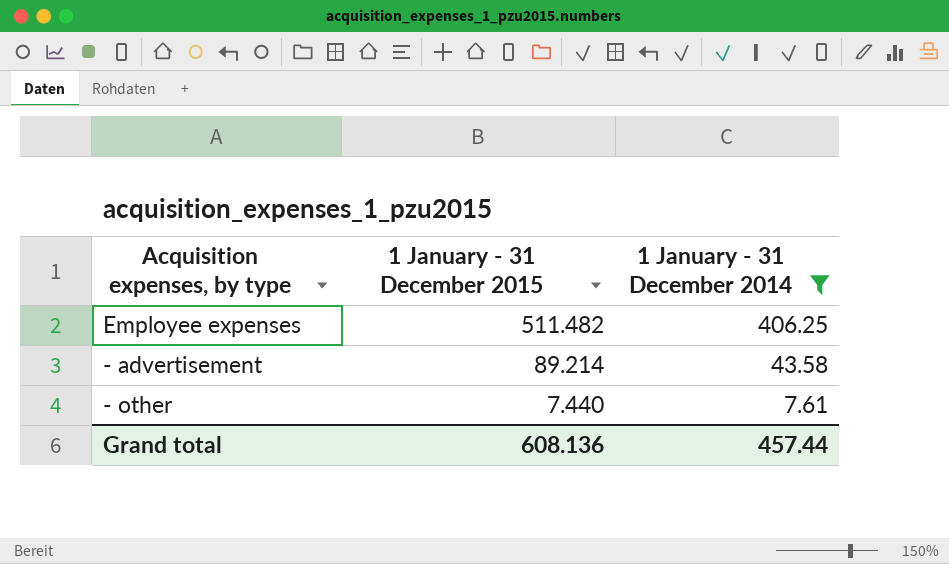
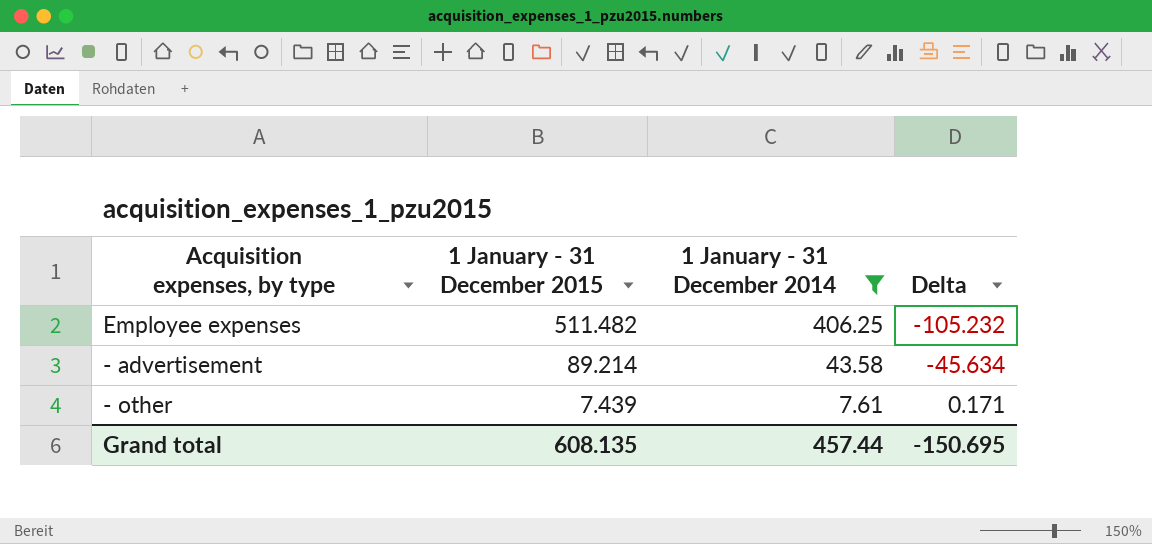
column Delta | formula: none -> [1 January - 31 December 2014] - [1 January - 31 December 2015]
- other | 1 January - 31 December 2015: 7.440 -> 7.439
Grand total | 1 January - 31 December 2015: 608.136 -> 608.135

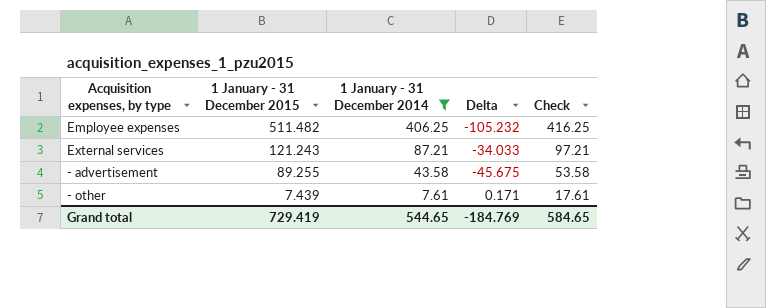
column Check | formula: none -> [1 January - 31 December 2014] + 10
row External services: none -> 121.243 | 87.21 | -34.033 | 97.21
- advertisement | 1 January - 31 December 2015: 89.214 -> 89.255
- advertisement | Delta: -45.634 -> -45.675
Grand total | 1 January - 31 December 2015: 608.135 -> 729.419
Grand total | 1 January - 31 December 2014: 457.44 -> 544.65
Grand total | Delta: -150.695 -> -184.769

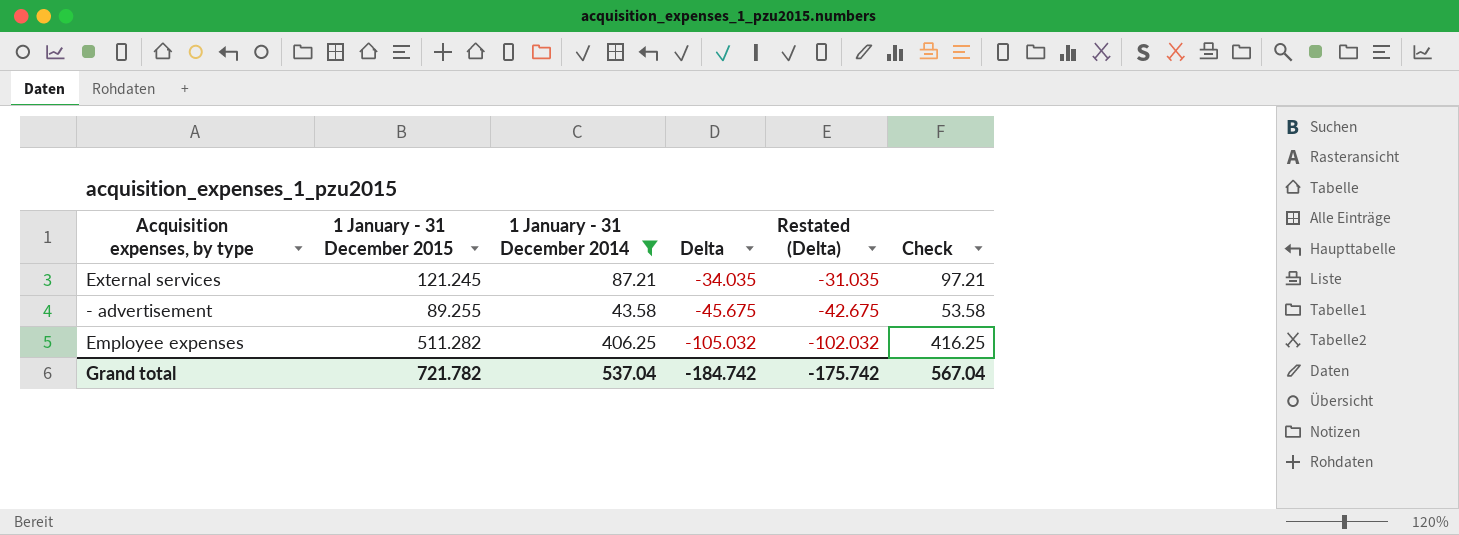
row order: 1 January - 31 December 2015 descending -> Delta descending
column Restated (Delta) | formula: none -> [Delta] + 3
row - other: 7.439 | 7.61 | 0.171 | 17.61 -> none
External services | 1 January - 31 December 2015: 121.243 -> 121.245
External services | Delta: -34.033 -> -34.035
Employee expenses | 1 January - 31 December 2015: 511.482 -> 511.282
Employee expenses | Delta: -105.232 -> -105.032
Grand total | 1 January - 31 December 2015: 729.419 -> 721.782
Grand total | 1 January - 31 December 2014: 544.65 -> 537.04
Grand total | Delta: -184.769 -> -184.742
Grand total | Check: 584.65 -> 567.04

